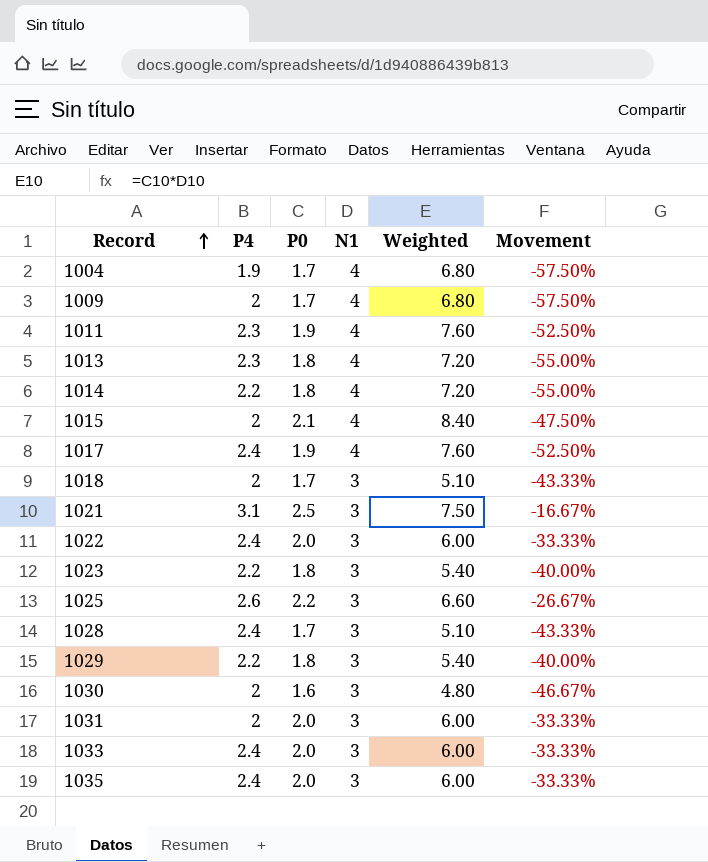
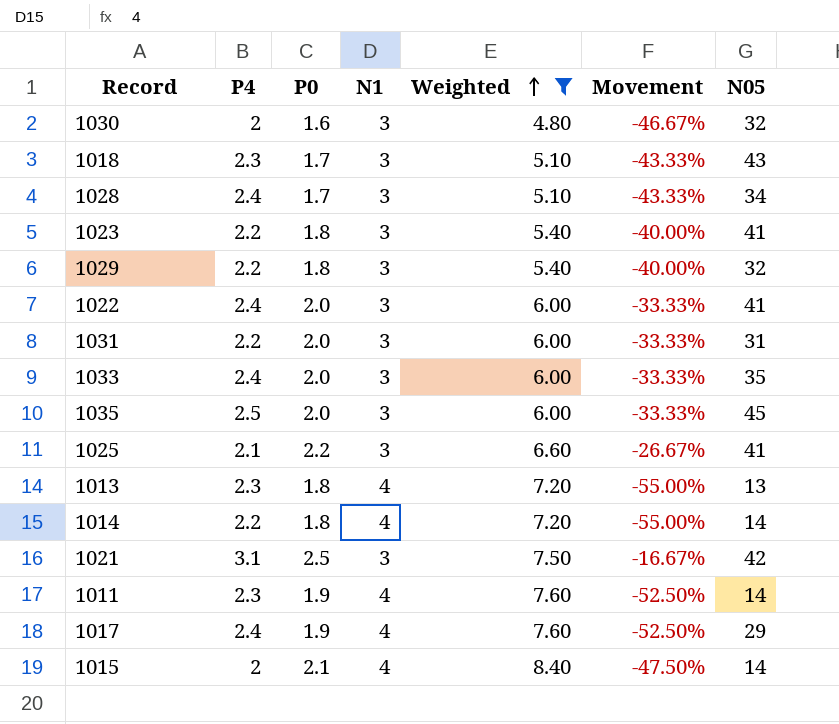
filter: none -> Weighted != 6.80
row order: Record ascending -> Weighted ascending
column N05 | position: none -> 7
1018 | P4: 2 -> 2.3
1031 | P4: 2 -> 2.2
1035 | P4: 2.4 -> 2.5
1025 | P4: 2.6 -> 2.1

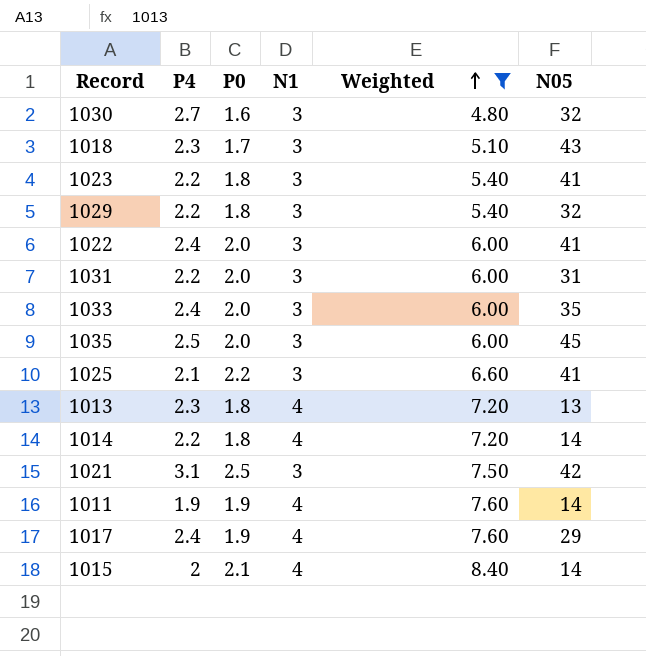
column Movement | formula: ([P0] - [N1]) / [N1] -> none
row 1028: 2.4 | 1.7 | 3 | 5.10 | -43.33% | 34 -> none
1030 | P4: 2 -> 2.7
1011 | P4: 2.3 -> 1.9

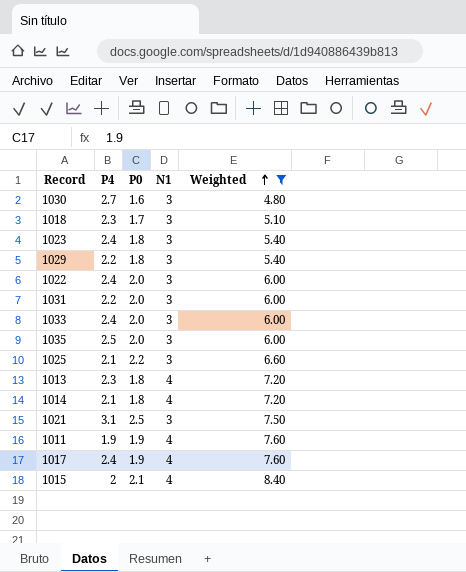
column N05 | position: 6 -> none
1023 | P4: 2.2 -> 2.4
1014 | P4: 2.2 -> 2.1

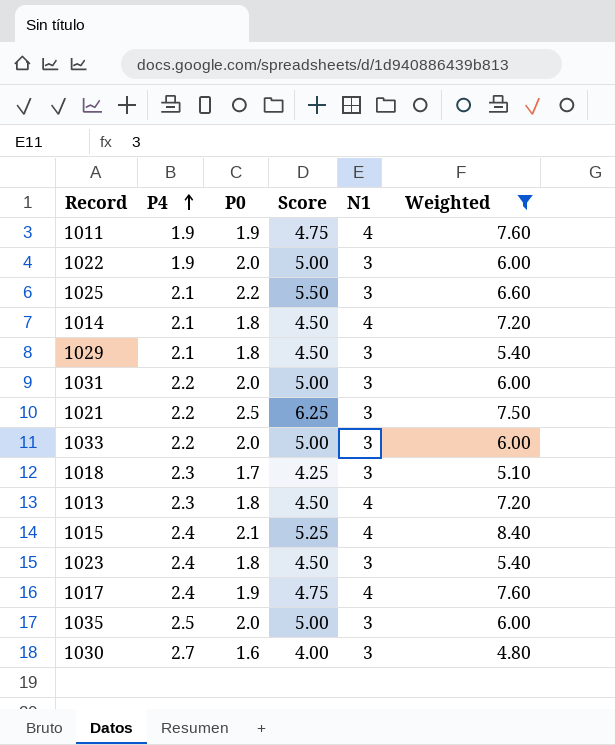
row order: Weighted ascending -> P4 ascending
column Score | formula: none -> [P0] * 2.5
1022 | P4: 2.4 -> 1.9
1029 | P4: 2.2 -> 2.1
1021 | P4: 3.1 -> 2.2
1033 | P4: 2.4 -> 2.2
1015 | P4: 2 -> 2.4

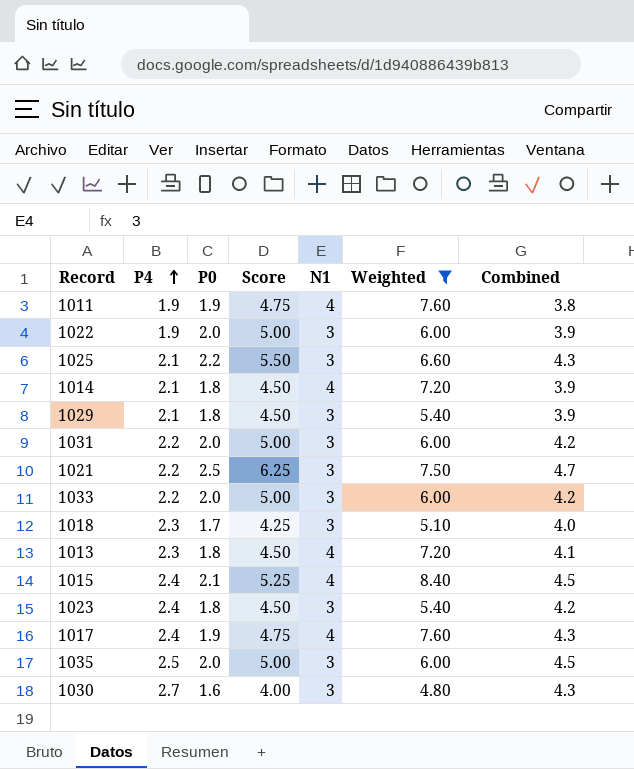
column Combined | formula: none -> [P4] + [P0]

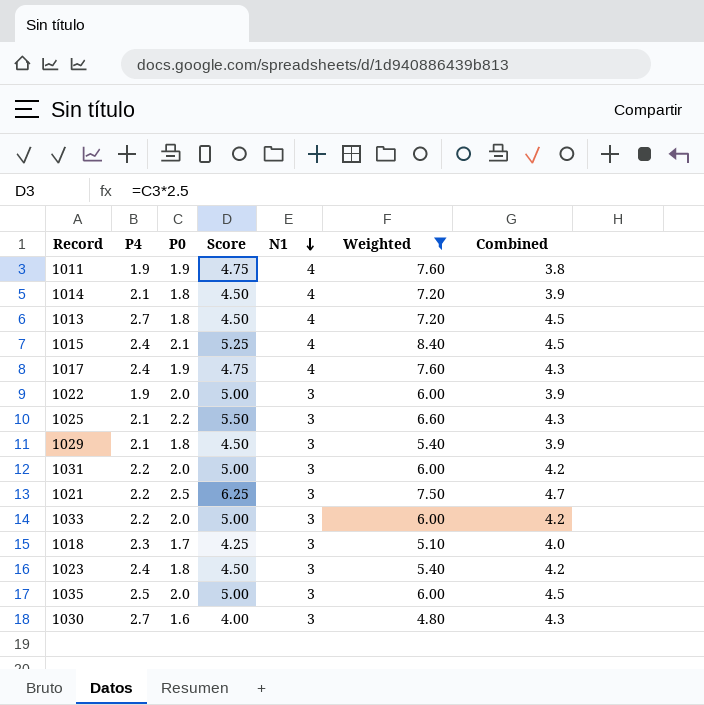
row order: P4 ascending -> N1 descending
1013 | P4: 2.3 -> 2.7
1013 | Combined: 4.1 -> 4.5

